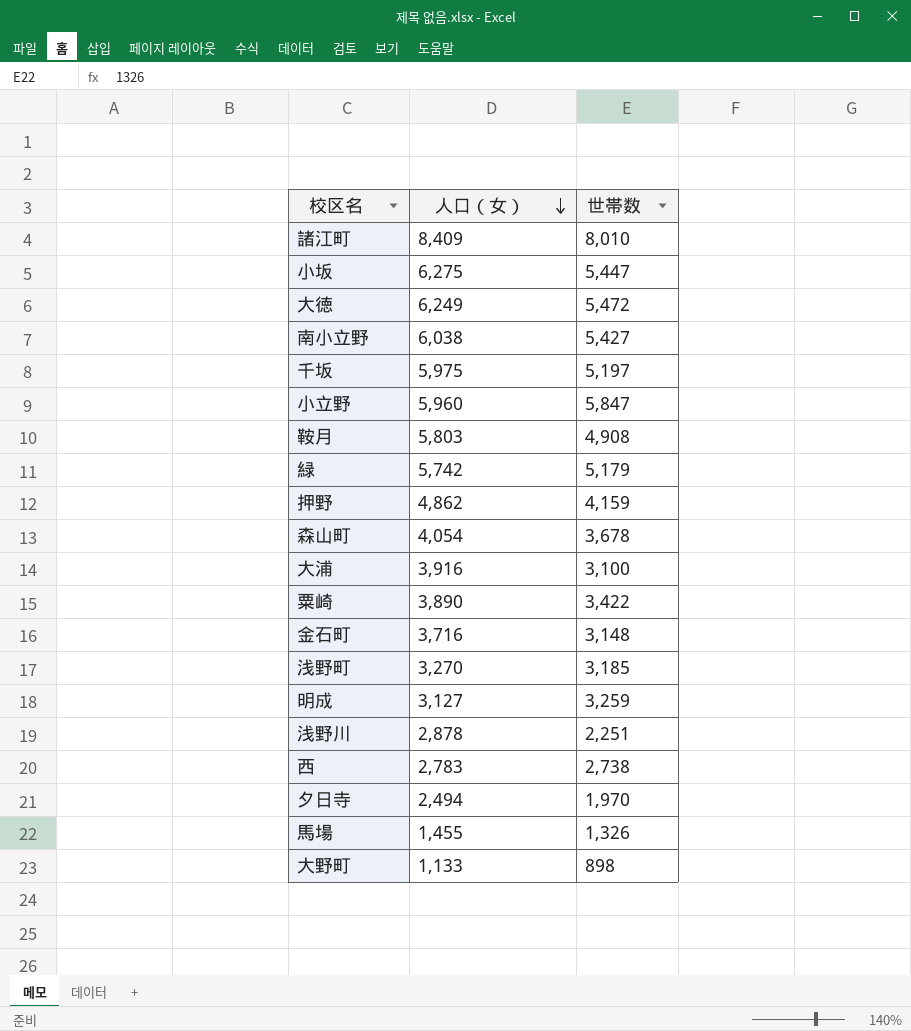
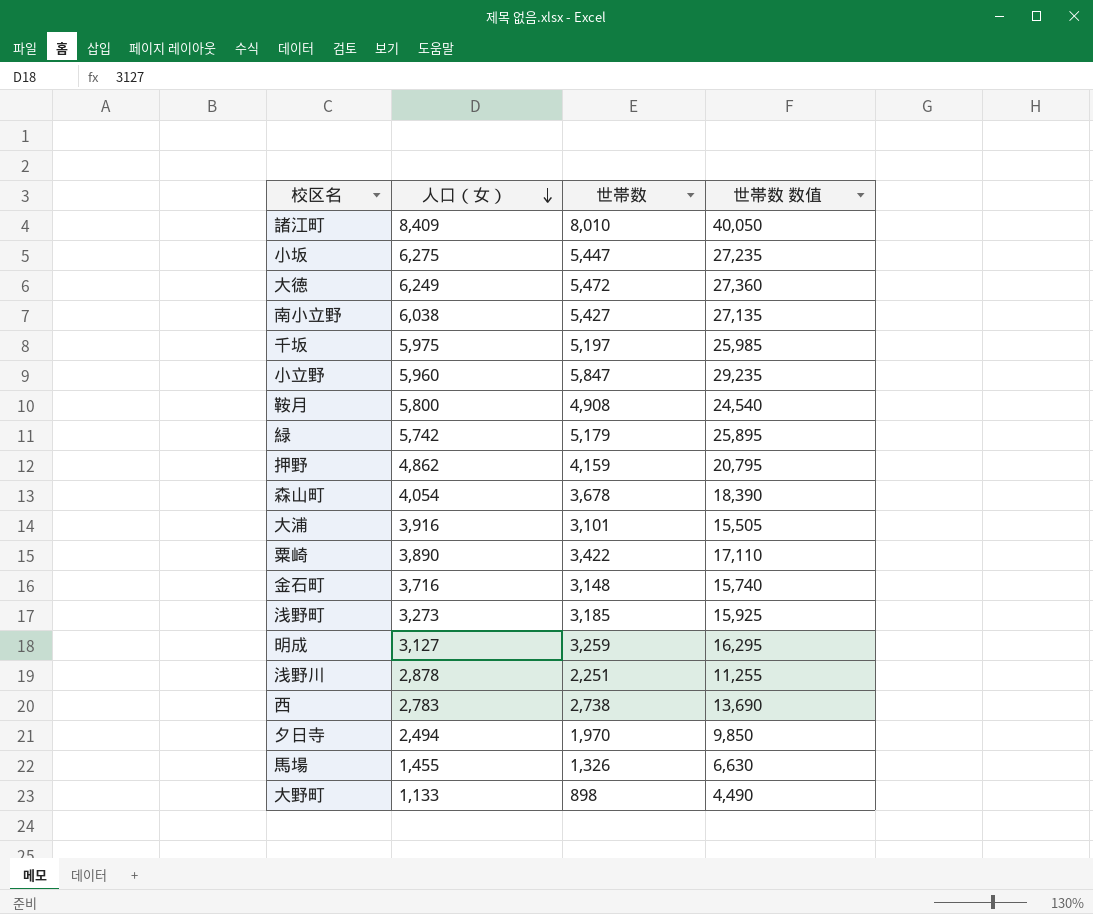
column 世帯数 数值 | formula: none -> [世帯数] * 5
鞍月 | 人口（女）: 5,803 -> 5,800
大浦 | 世帯数: 3,100 -> 3,101
浅野町 | 人口（女）: 3,270 -> 3,273

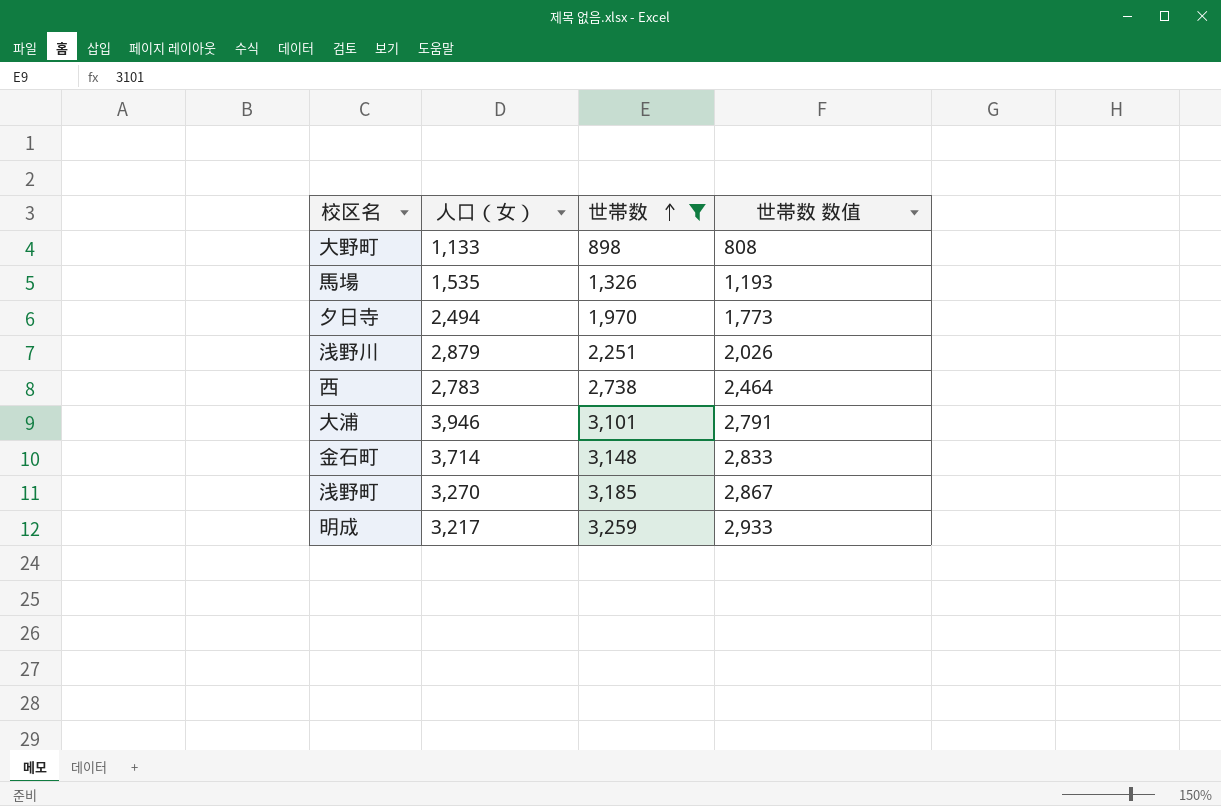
filter: none -> 世帯数 <= 3,259
row order: 人口（女） descending -> 世帯数 ascending
column 世帯数 数值 | formula: [世帯数] * 5 -> [世帯数] * 0.9
馬場 | 人口（女）: 1,455 -> 1,535
浅野川 | 人口（女）: 2,878 -> 2,879
大浦 | 人口（女）: 3,916 -> 3,946
金石町 | 人口（女）: 3,716 -> 3,714
浅野町 | 人口（女）: 3,273 -> 3,270
明成 | 人口（女）: 3,127 -> 3,217

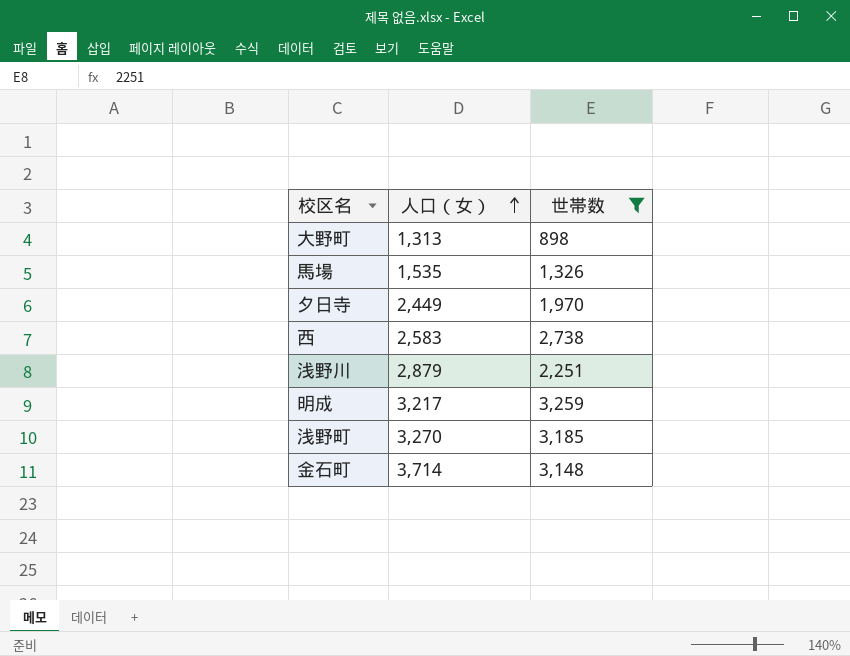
row order: 世帯数 ascending -> 人口（女） ascending
column 世帯数 数值 | formula: [世帯数] * 0.9 -> none
row 大浦: 3,946 | 3,101 | 2,791 -> none
大野町 | 人口（女）: 1,133 -> 1,313
夕日寺 | 人口（女）: 2,494 -> 2,449
西 | 人口（女）: 2,783 -> 2,583

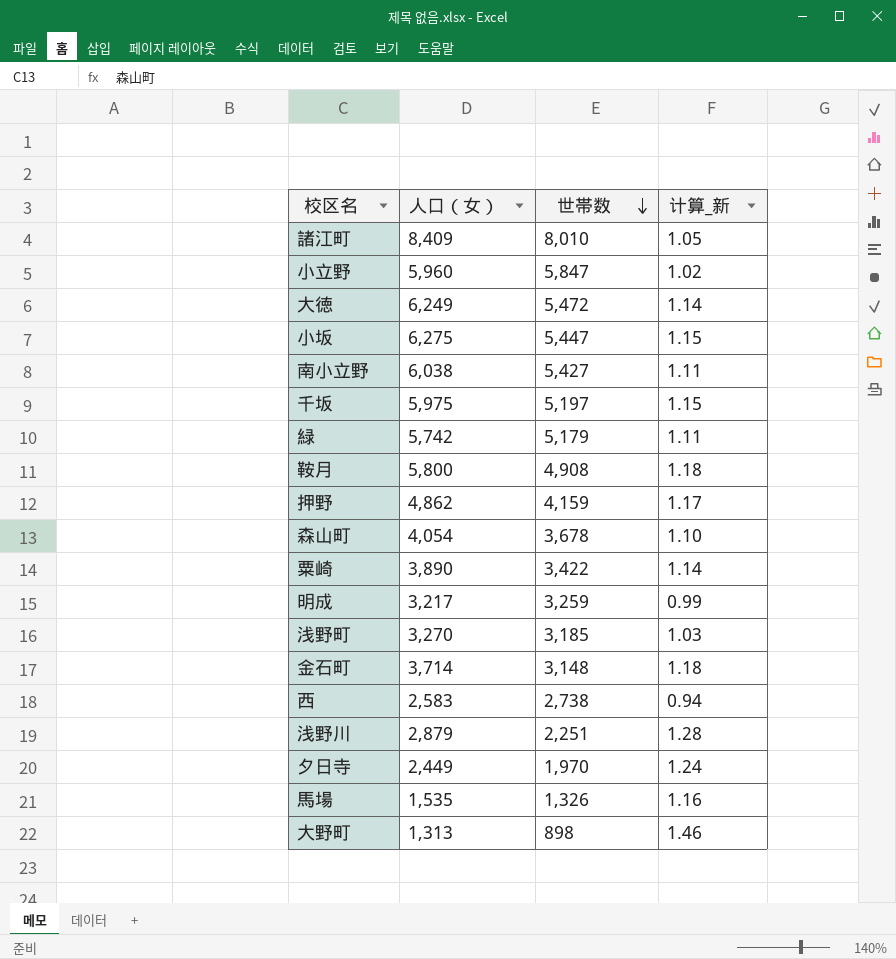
filter: 世帯数 <= 3,259 -> none
row order: 人口（女） ascending -> 世帯数 descending
column 计算_新 | formula: none -> [人口（女）] / [世帯数]

